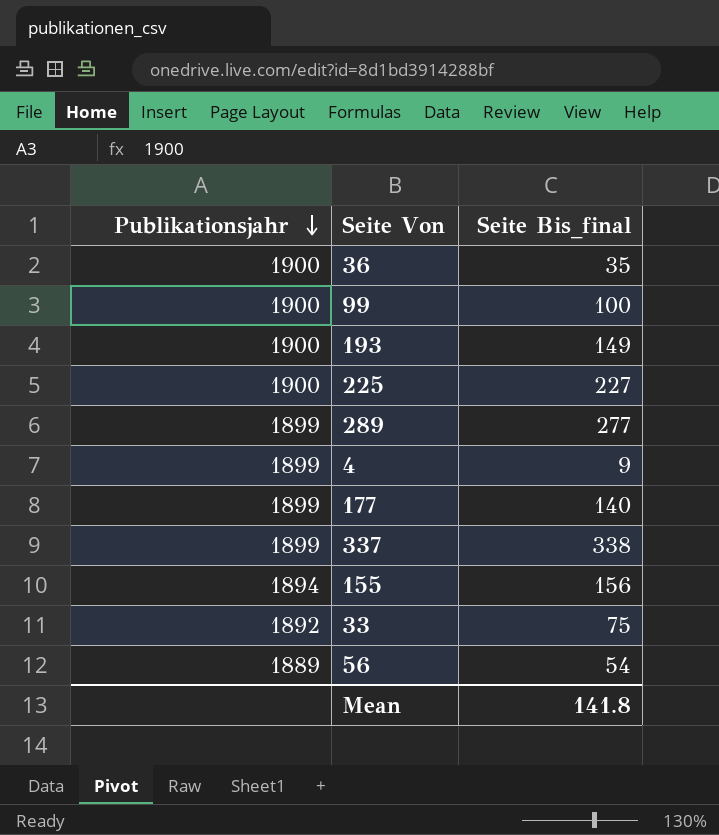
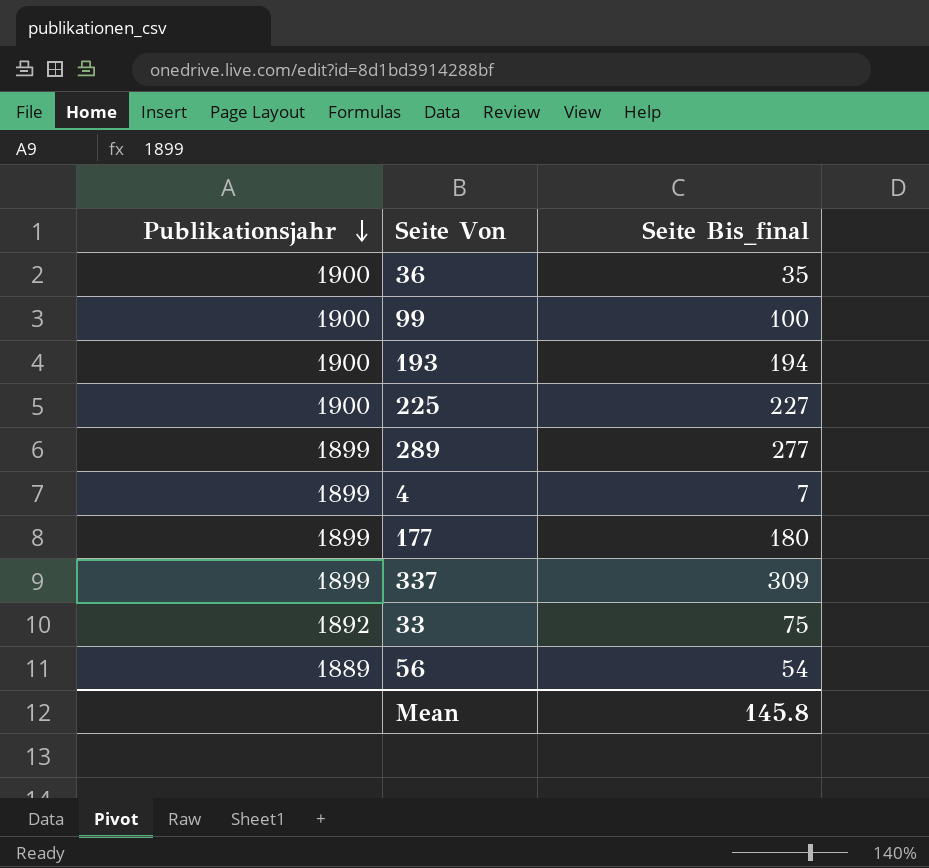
row 155: 1894 | 156 -> none
193 | Seite Bis_final: 149 -> 194
4 | Seite Bis_final: 9 -> 7
177 | Seite Bis_final: 140 -> 180
337 | Seite Bis_final: 338 -> 309
Mean | Seite Bis_final: 141.8 -> 145.8

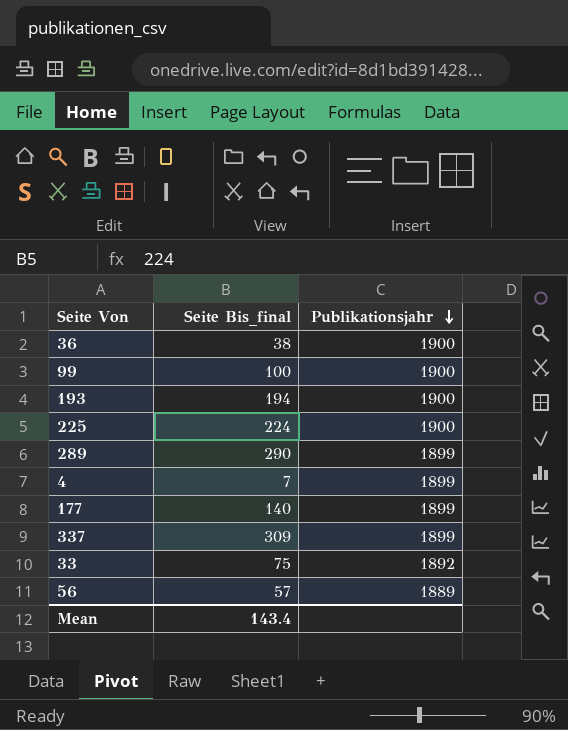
column Publikationsjahr | position: 1 -> 3
36 | Seite Bis_final: 35 -> 38
225 | Seite Bis_final: 227 -> 224
289 | Seite Bis_final: 277 -> 290
177 | Seite Bis_final: 180 -> 140
56 | Seite Bis_final: 54 -> 57
Mean | Seite Bis_final: 145.8 -> 143.4

